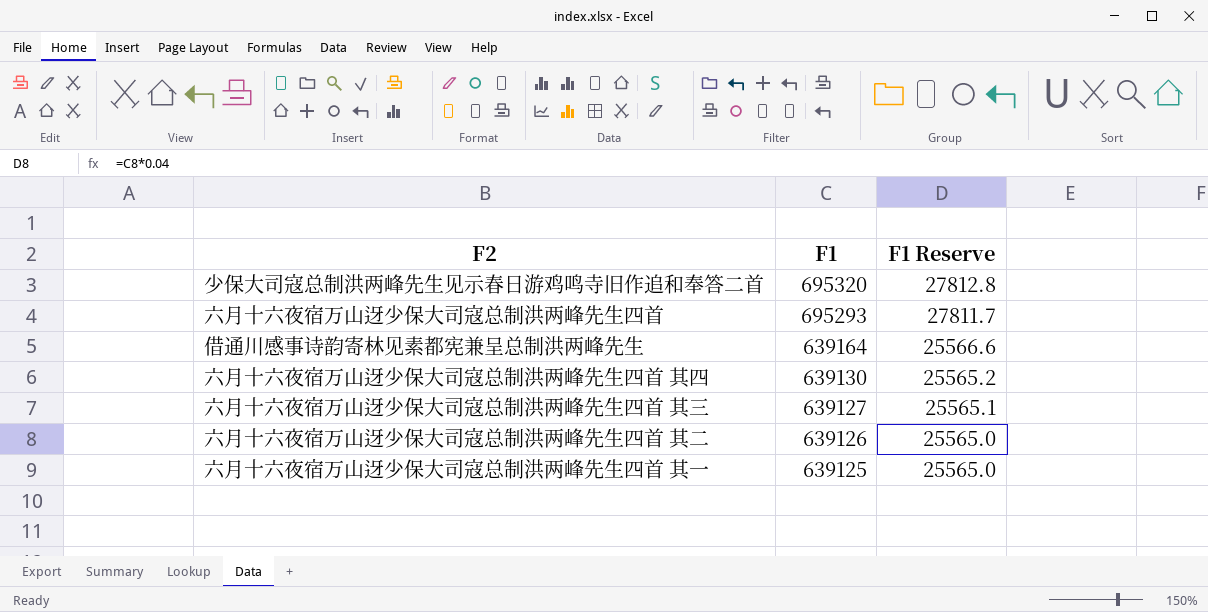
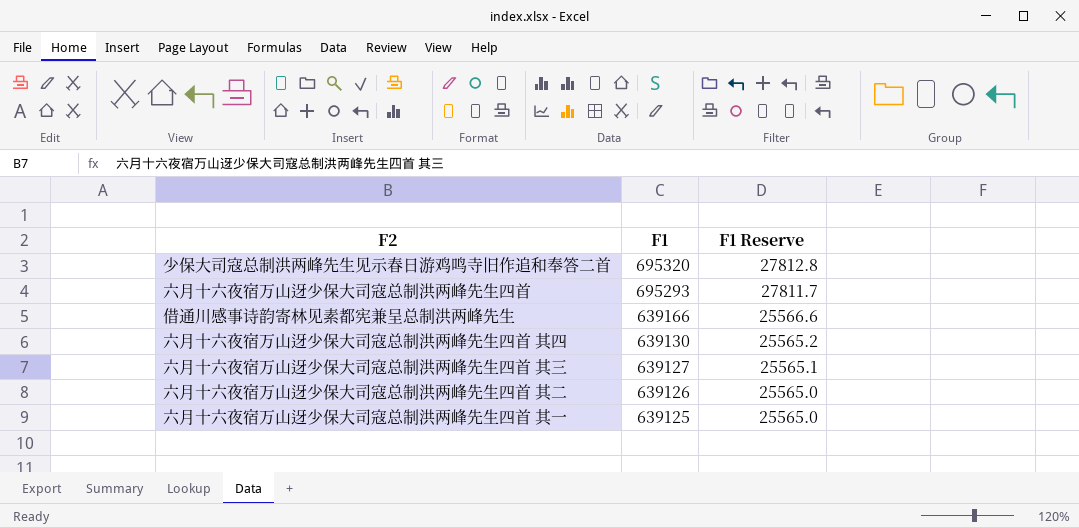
借通川感事诗韵寄林见素都宪兼呈总制洪两峰先生 | F1: 639164 -> 639166

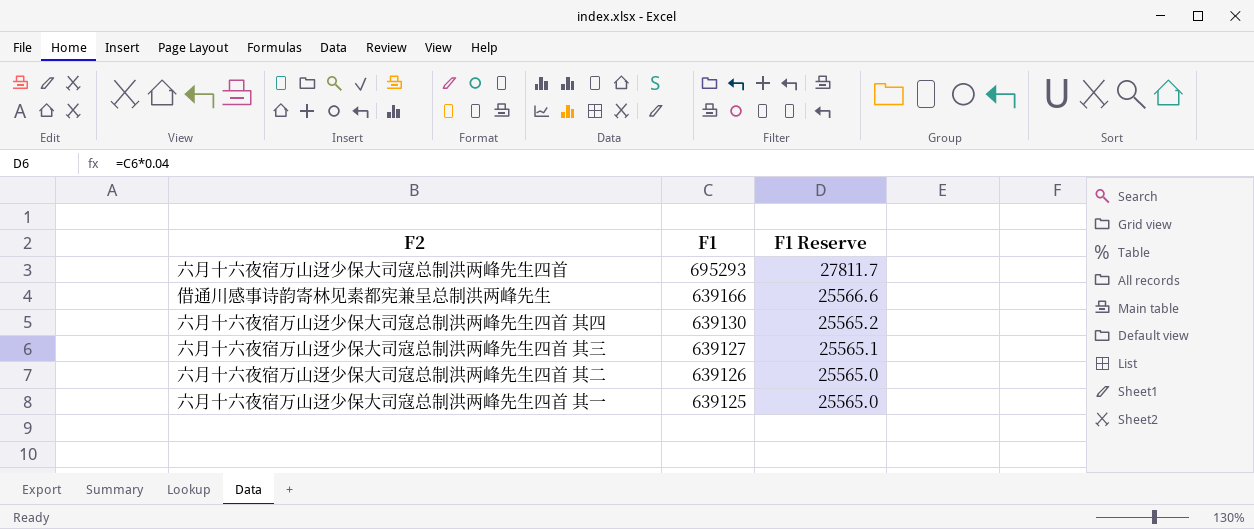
row 少保大司寇总制洪两峰先生见示春日游鸡鸣寺旧作追和奉答二首: 695320 | 27812.8 -> none

